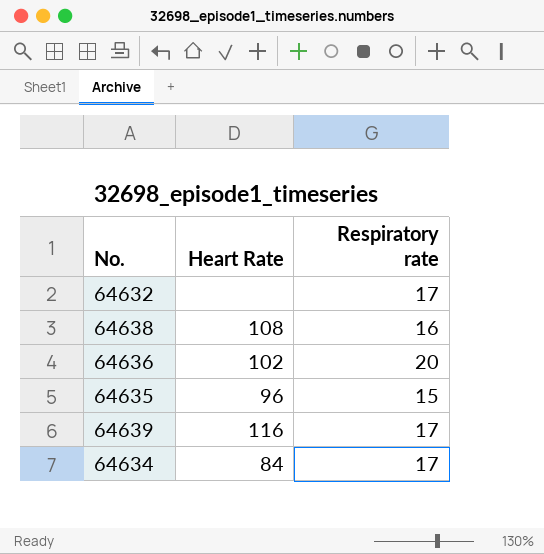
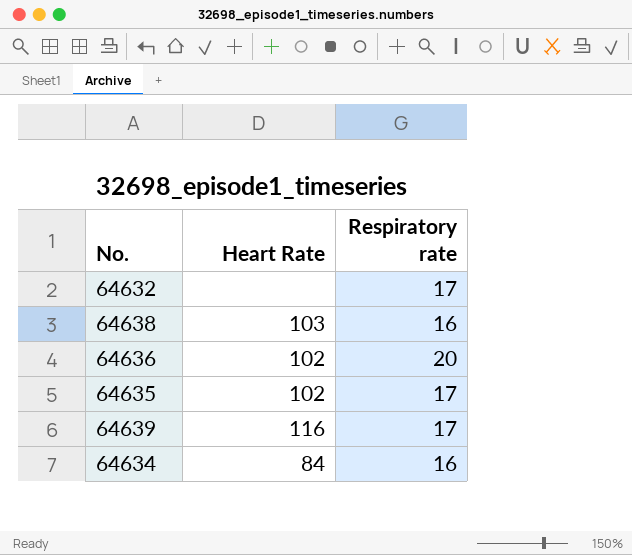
64638 | Heart Rate: 108 -> 103
64635 | Heart Rate: 96 -> 102
64635 | Respiratory rate: 15 -> 17
64634 | Respiratory rate: 17 -> 16

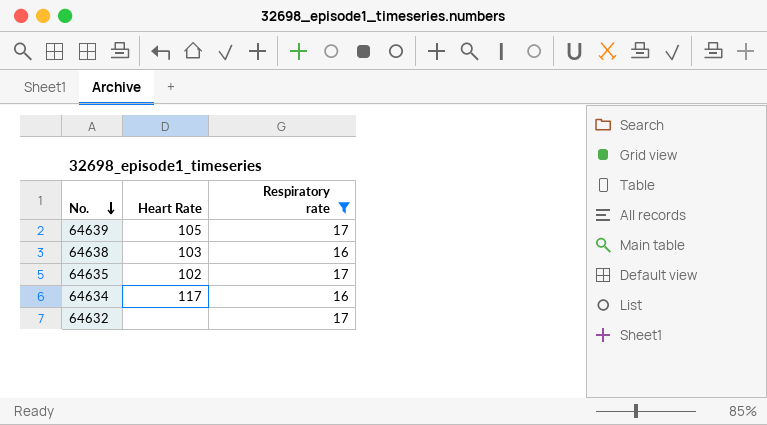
filter: none -> Respiratory rate != 20
row order: none -> No. descending
64639 | Heart Rate: 116 -> 105
64634 | Heart Rate: 84 -> 117

